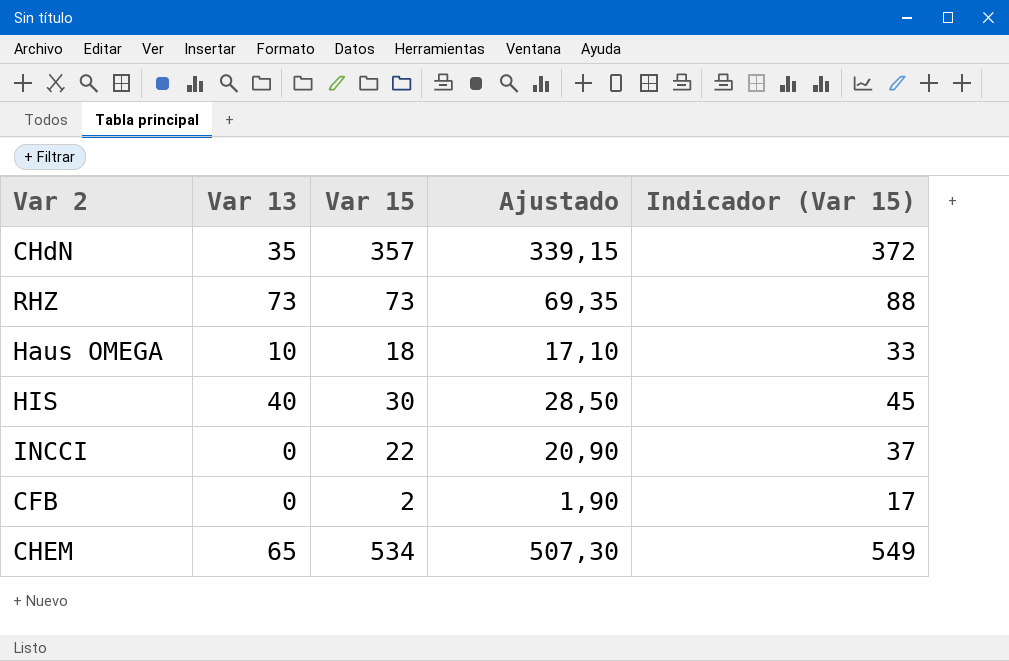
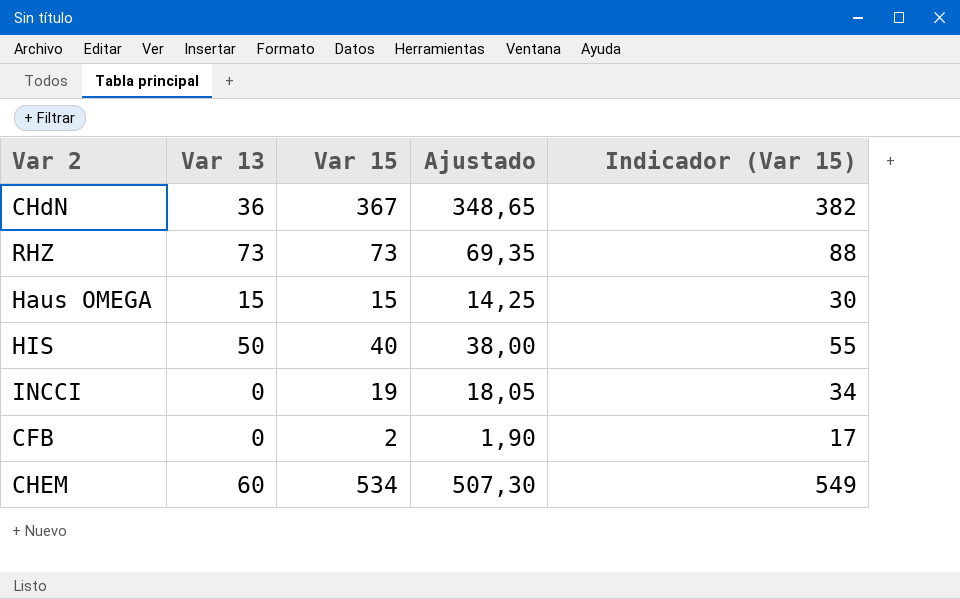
CHdN | Var 13: 35 -> 36
CHdN | Var 15: 357 -> 367
CHdN | Ajustado: 339,15 -> 348,65
CHdN | Indicador (Var 15): 372 -> 382
Haus OMEGA | Var 13: 10 -> 15
Haus OMEGA | Var 15: 18 -> 15
Haus OMEGA | Ajustado: 17,10 -> 14,25
Haus OMEGA | Indicador (Var 15): 33 -> 30
HIS | Var 13: 40 -> 50
HIS | Var 15: 30 -> 40
HIS | Ajustado: 28,50 -> 38,00
HIS | Indicador (Var 15): 45 -> 55
INCCI | Var 15: 22 -> 19
INCCI | Ajustado: 20,90 -> 18,05
INCCI | Indicador (Var 15): 37 -> 34
CHEM | Var 13: 65 -> 60

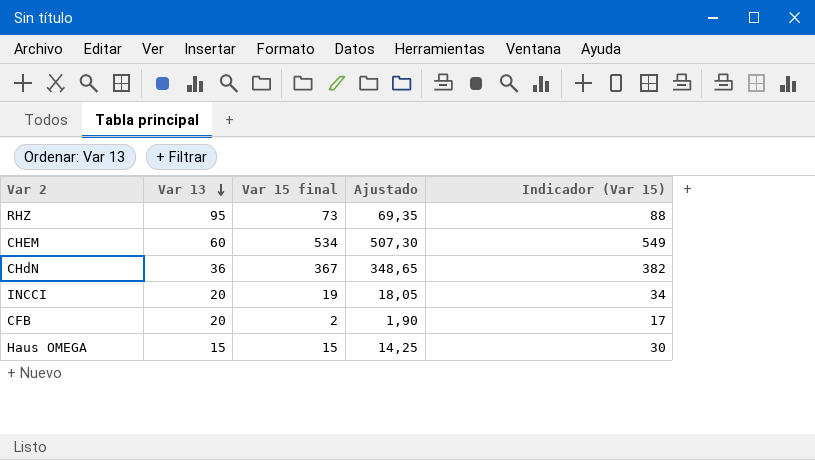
row order: none -> Var 13 descending
column name: Var 15 -> Var 15 final
row HIS: 50 | 40 | 38,00 | 55 -> none
RHZ | Var 13: 73 -> 95
INCCI | Var 13: 0 -> 20
CFB | Var 13: 0 -> 20

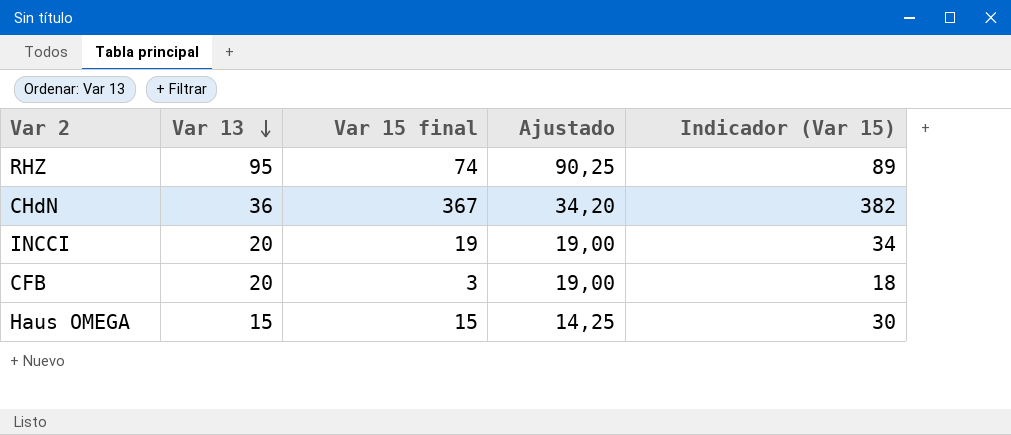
column Ajustado | formula: [Var 15 final] * 0,95 -> [Var 13] * 0,95
row CHEM: 60 | 534 | 507,30 | 549 -> none
RHZ | Var 15 final: 73 -> 74
RHZ | Indicador (Var 15): 88 -> 89
CFB | Var 15 final: 2 -> 3
CFB | Indicador (Var 15): 17 -> 18

